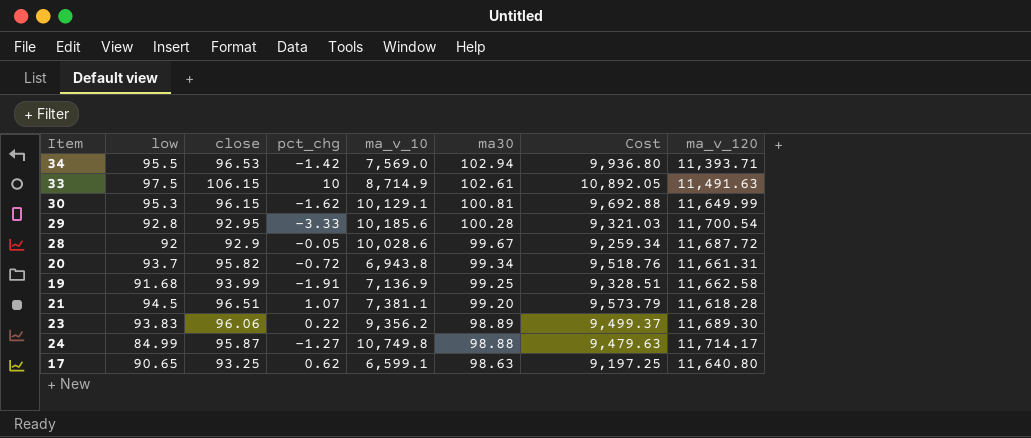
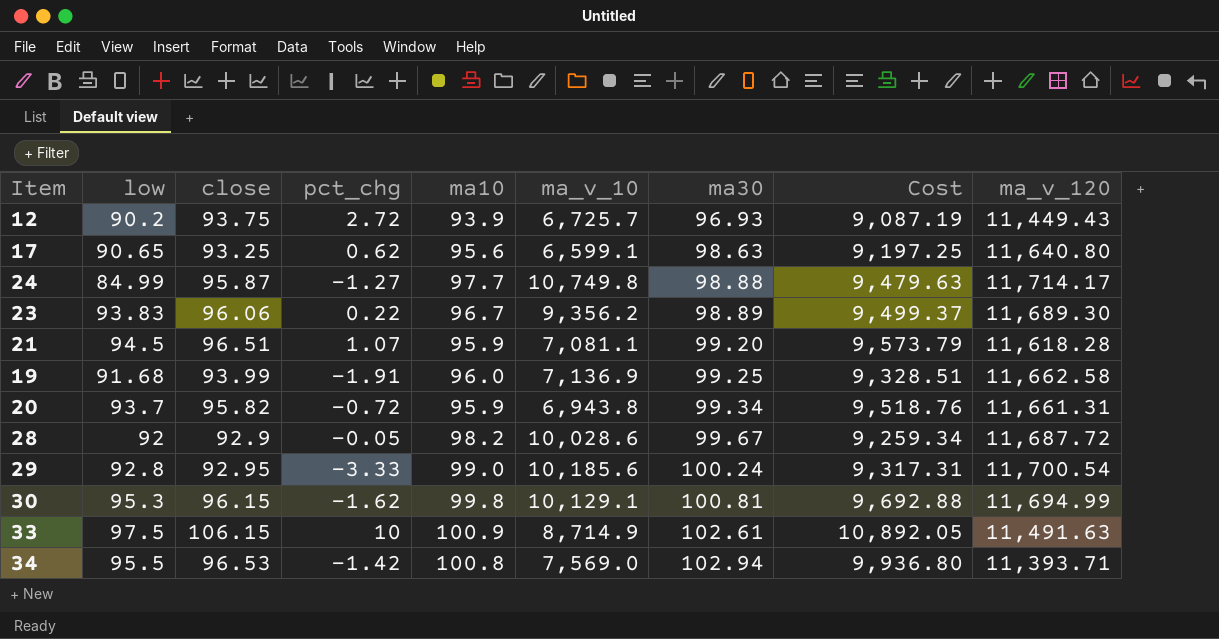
row order: ma30 descending -> ma30 ascending
column ma10 | position: none -> 5
row 12: none -> 90.2 | 93.75 | 2.72 | 93.9 | 6,725.7 | 96.93 | 9,087.19 | 11,449.43
21 | ma_v_10: 7,381.1 -> 7,081.1
29 | ma30: 100.28 -> 100.24
29 | Cost: 9,321.03 -> 9,317.31
30 | ma_v_120: 11,649.99 -> 11,694.99

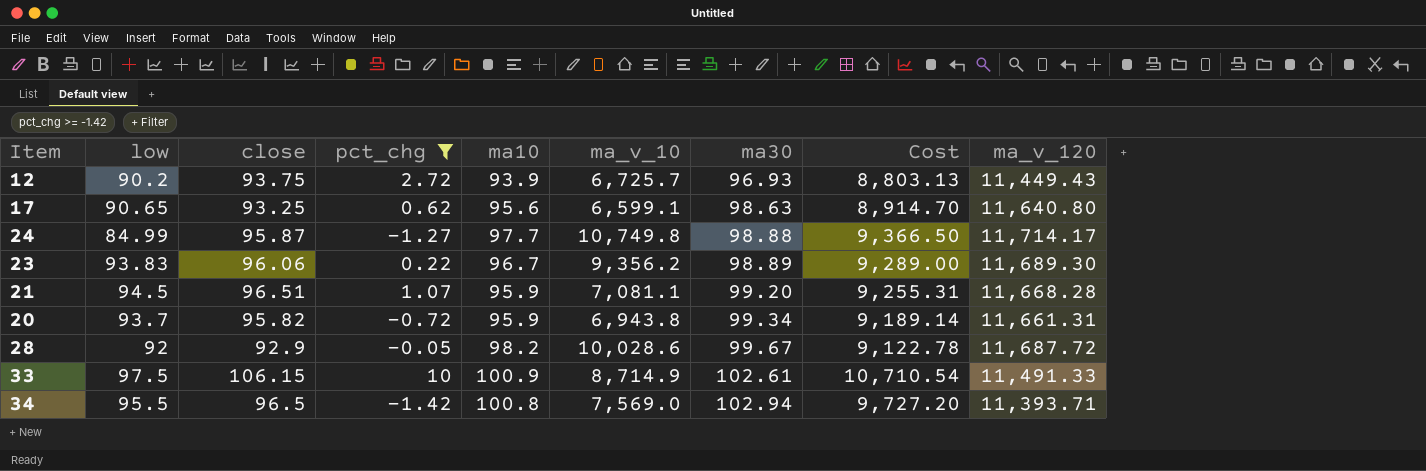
filter: none -> pct_chg >= -1.42
column Cost | formula: [close] * [ma30] -> [close] * [ma10]
21 | ma_v_120: 11,618.28 -> 11,668.28
33 | ma_v_120: 11,491.63 -> 11,491.33
34 | close: 96.53 -> 96.5

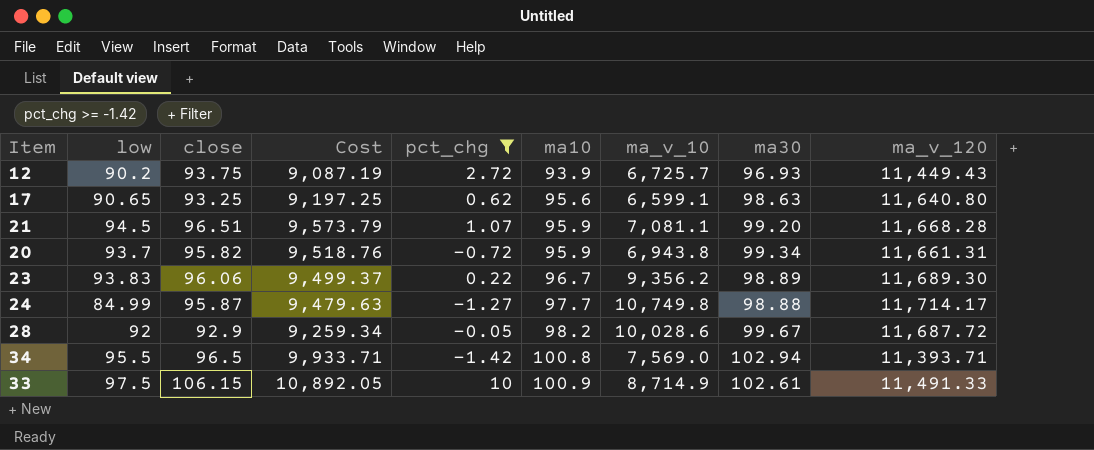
row order: ma30 ascending -> ma10 ascending
column Cost | formula: [close] * [ma10] -> [close] * [ma30]
column Cost | position: 8 -> 4

